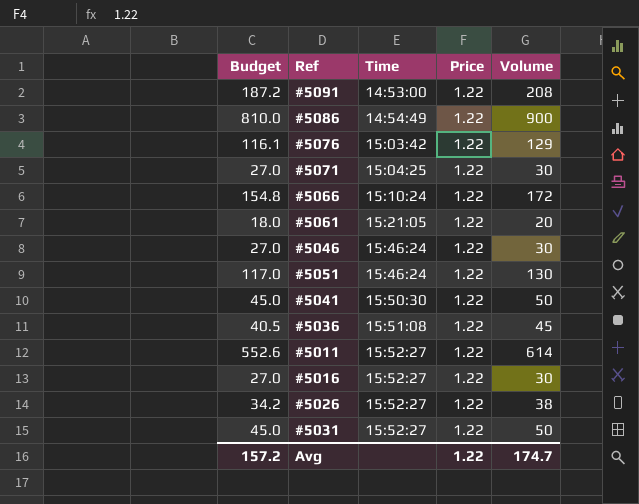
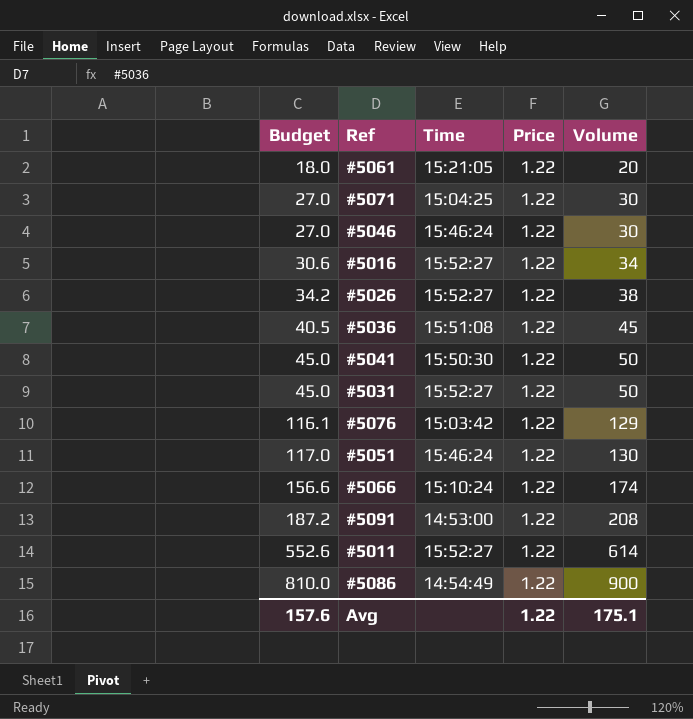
row order: Time ascending -> Budget ascending
#5016 | Budget: 27.0 -> 30.6
#5016 | Volume: 30 -> 34
#5066 | Budget: 154.8 -> 156.6
#5066 | Volume: 172 -> 174
Avg | Budget: 157.2 -> 157.6
Avg | Volume: 174.7 -> 175.1

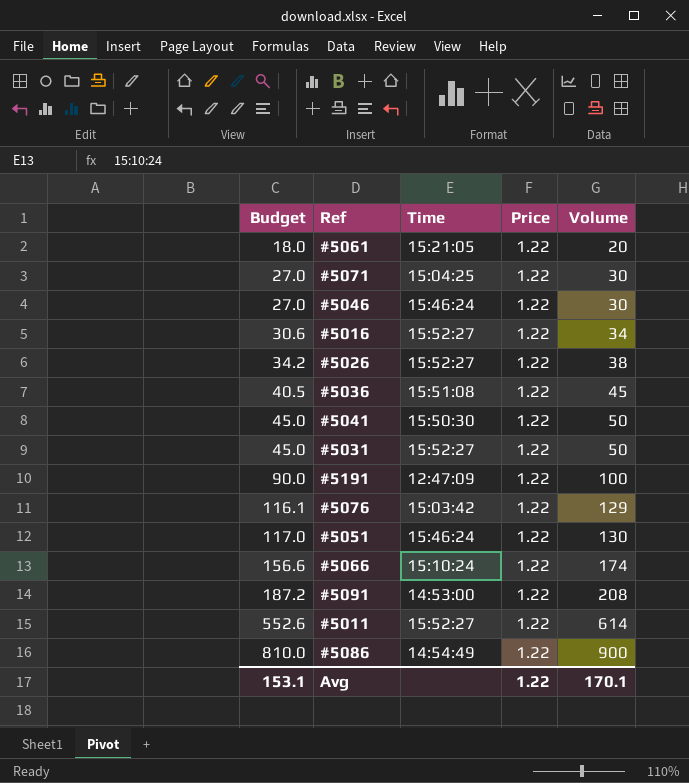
row #5191: none -> 90.0 | 12:47:09 | 1.22 | 100
Avg | Budget: 157.6 -> 153.1
Avg | Volume: 175.1 -> 170.1

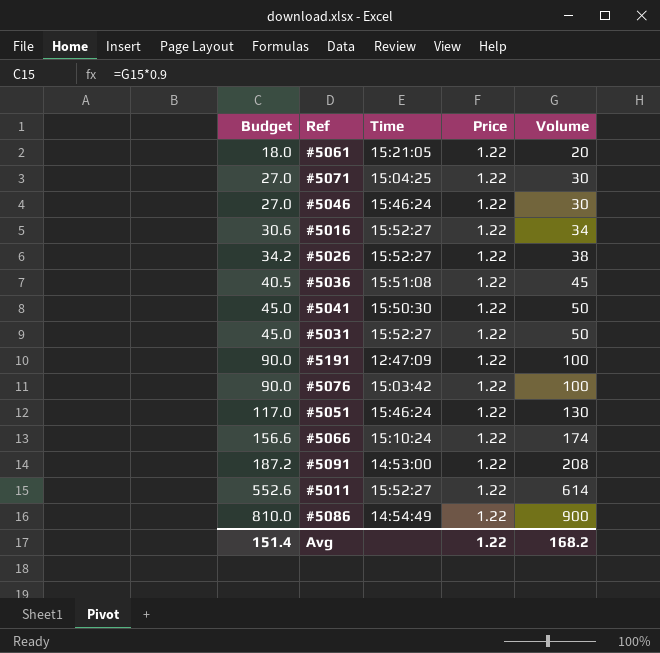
#5076 | Budget: 116.1 -> 90.0
#5076 | Volume: 129 -> 100
Avg | Budget: 153.1 -> 151.4
Avg | Volume: 170.1 -> 168.2

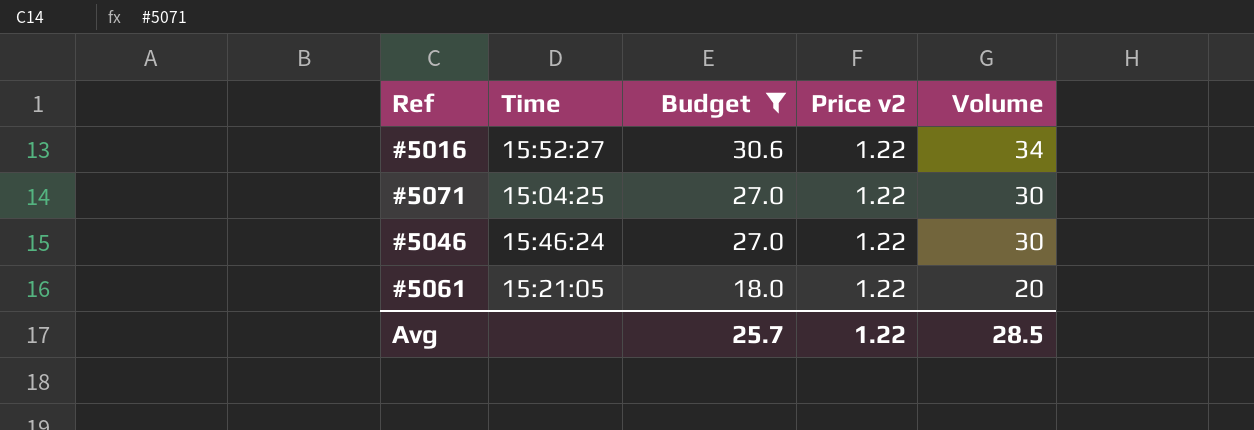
filter: none -> Budget <= 30.6
row order: Budget ascending -> Budget descending
column Budget | position: 1 -> 3
column name: Price -> Price v2
Avg | Budget: 151.4 -> 25.7
Avg | Volume: 168.2 -> 28.5

